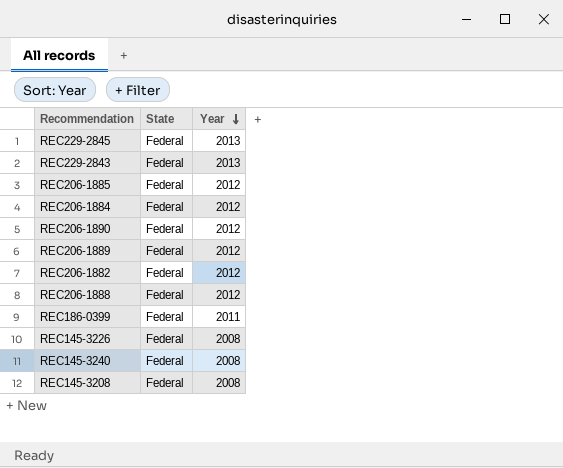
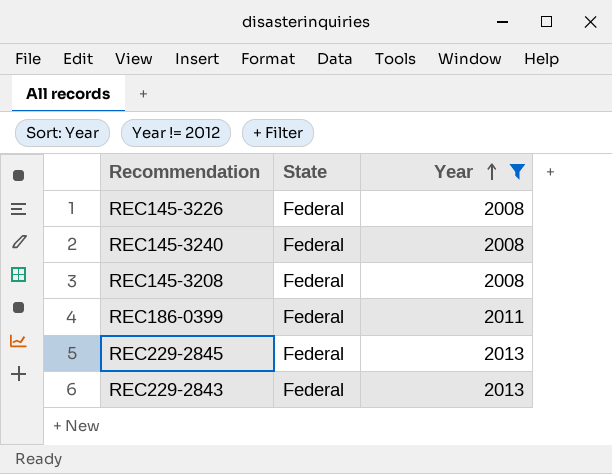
filter: none -> Year != 2012
row order: Year descending -> Year ascending

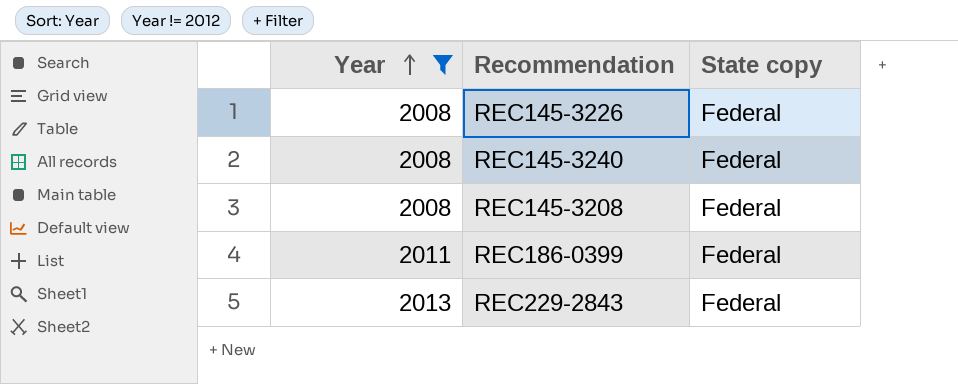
column Year | position: 3 -> 1
column name: State -> State copy
row REC229-2845: Federal | 2013 -> none

